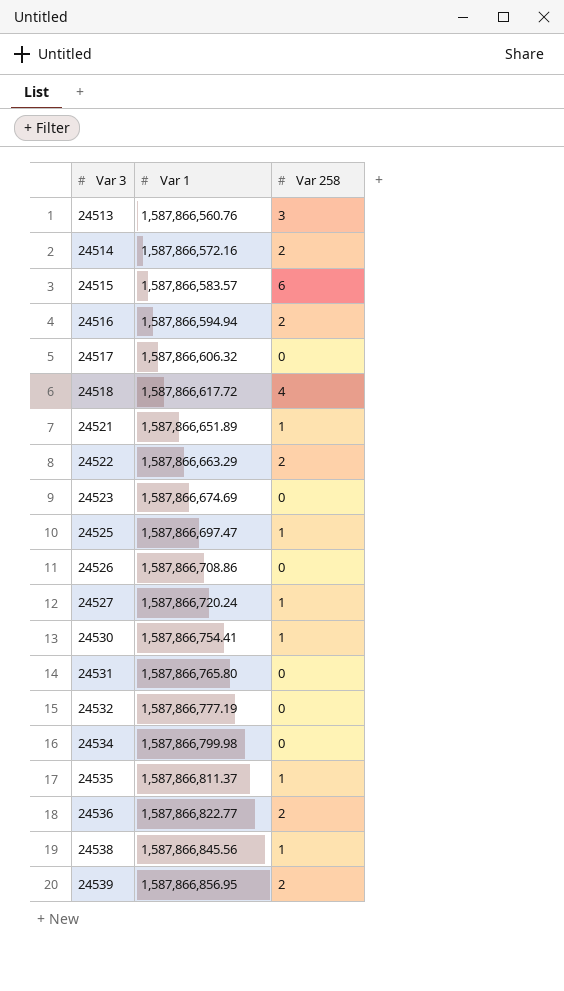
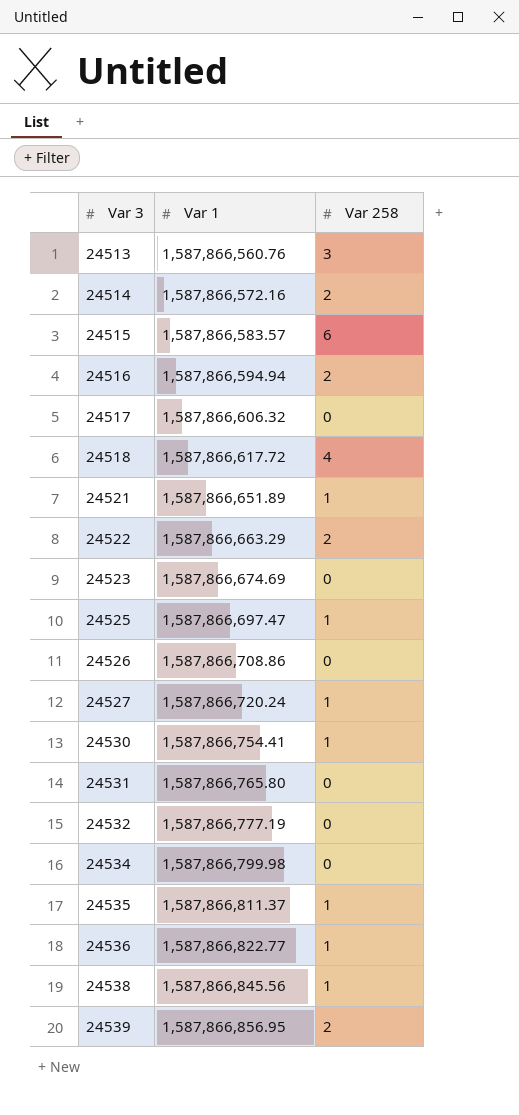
24536 | Var 258: 2 -> 1

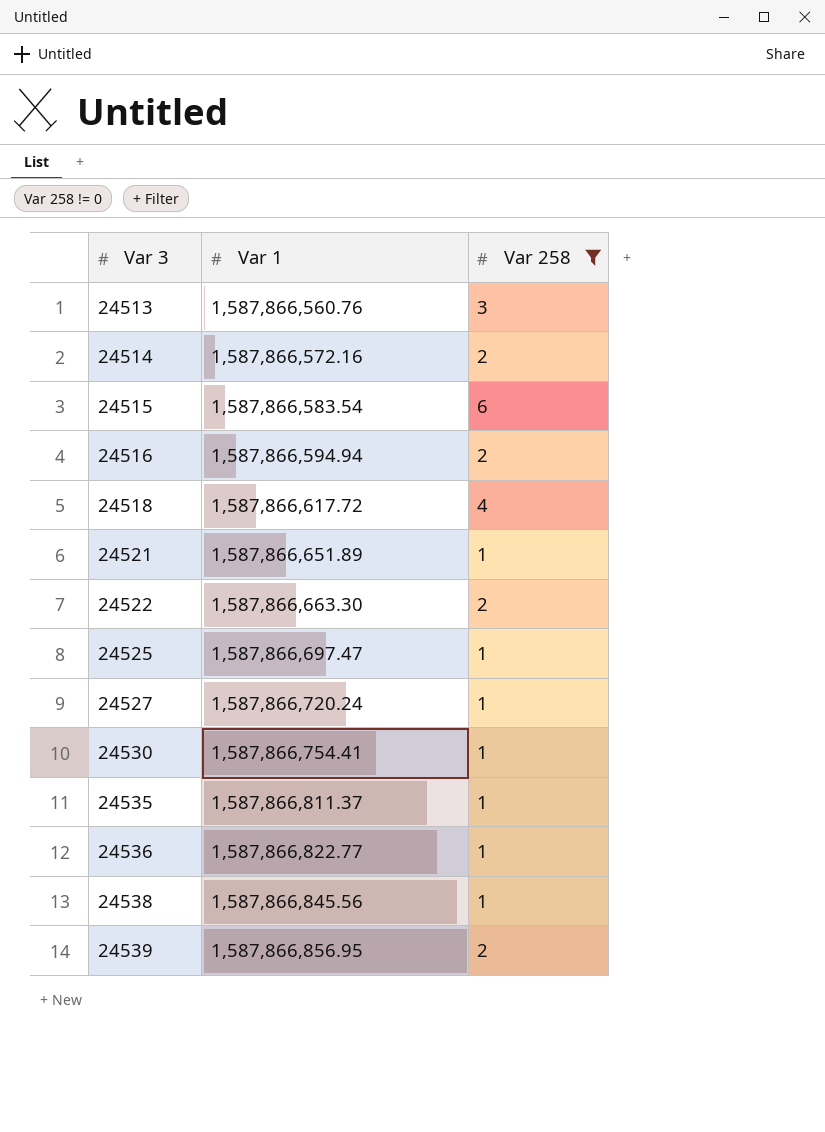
filter: none -> Var 258 != 0
24515 | Var 1: 1,587,866,583.57 -> 1,587,866,583.54
24522 | Var 1: 1,587,866,663.29 -> 1,587,866,663.30

